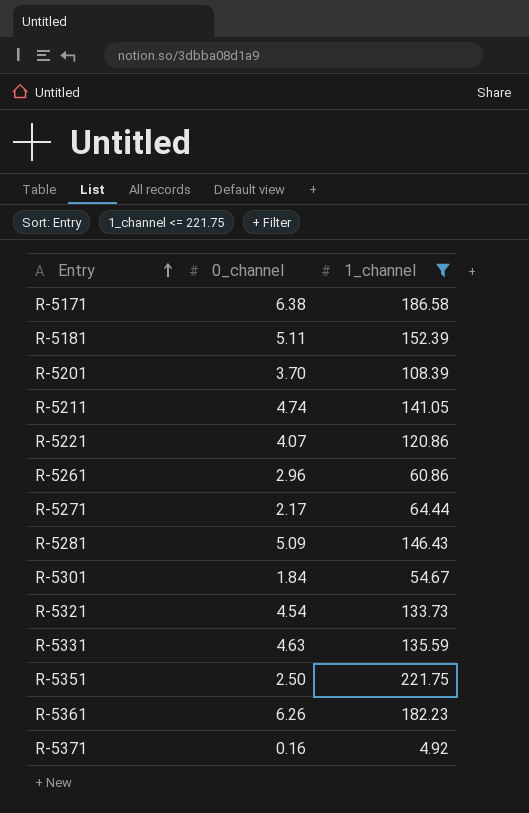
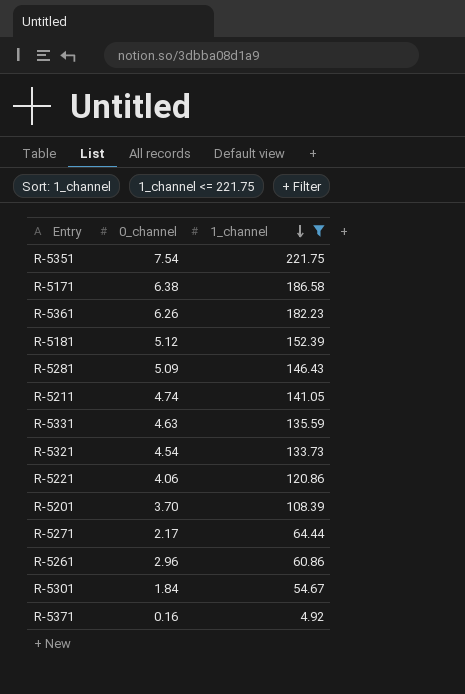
row order: Entry ascending -> 1_channel descending
R-5351 | 0_channel: 2.50 -> 7.54
R-5181 | 0_channel: 5.11 -> 5.12
R-5221 | 0_channel: 4.07 -> 4.06

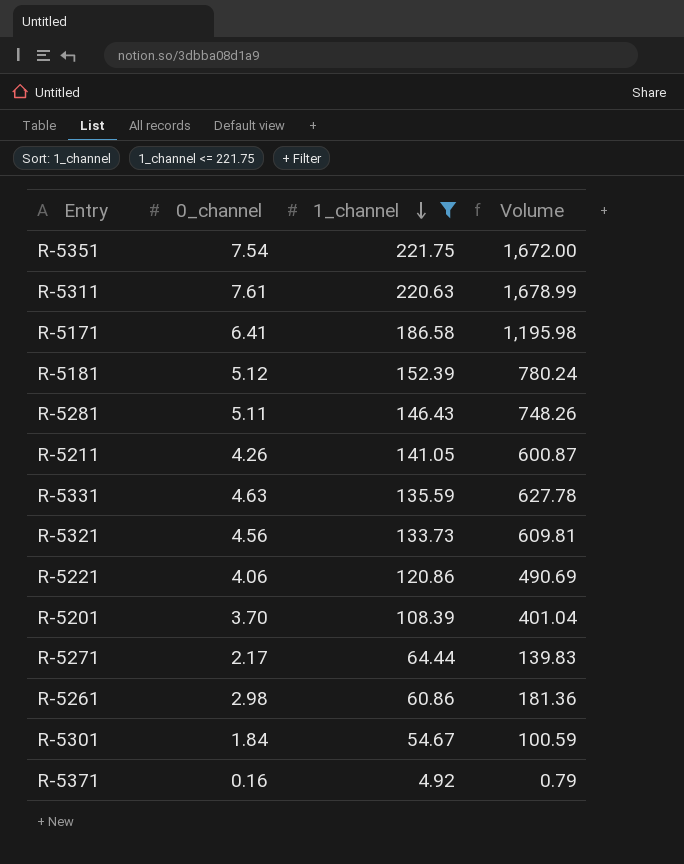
column Volume | formula: none -> [0_channel] * [1_channel]
row R-5361: 6.26 | 182.23 -> none
row R-5311: none -> 7.61 | 220.63 | 1,678.99
R-5171 | 0_channel: 6.38 -> 6.41
R-5281 | 0_channel: 5.09 -> 5.11
R-5211 | 0_channel: 4.74 -> 4.26
R-5321 | 0_channel: 4.54 -> 4.56
R-5261 | 0_channel: 2.96 -> 2.98

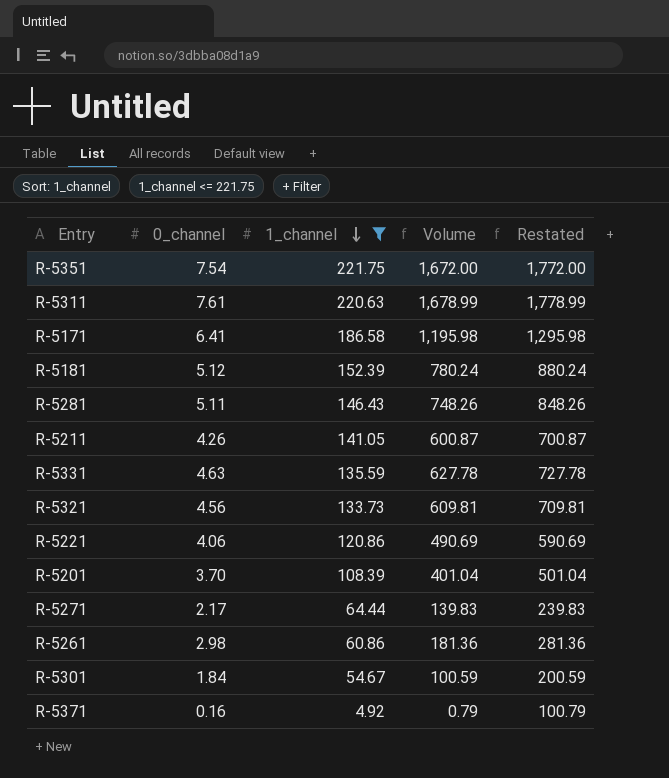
column Restated | formula: none -> [Volume] + 100

